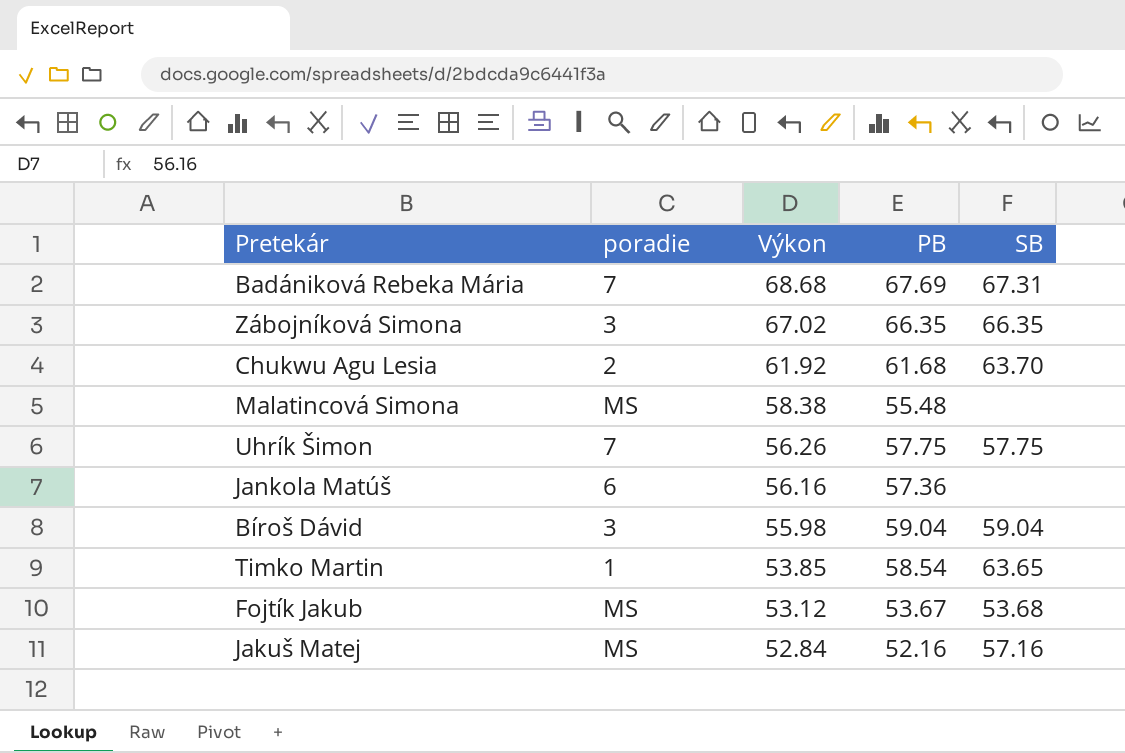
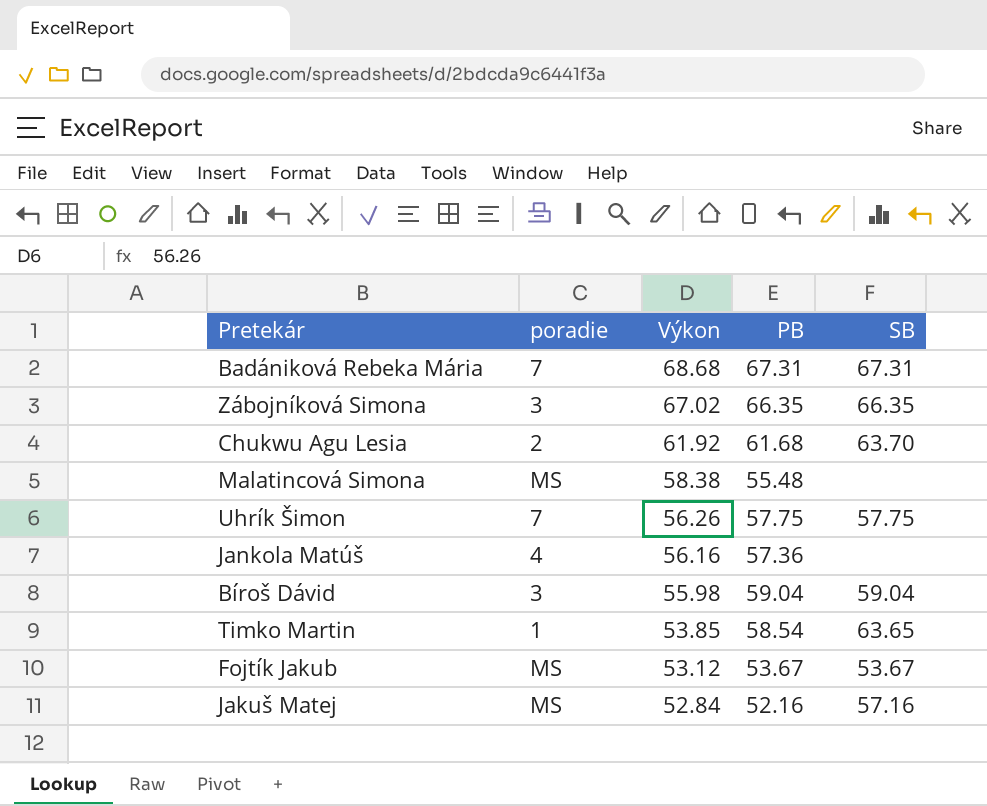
Badániková Rebeka Mária | PB: 67.69 -> 67.31
Jankola Matúš | poradie: 6 -> 4
Fojtík Jakub | SB: 53.68 -> 53.67

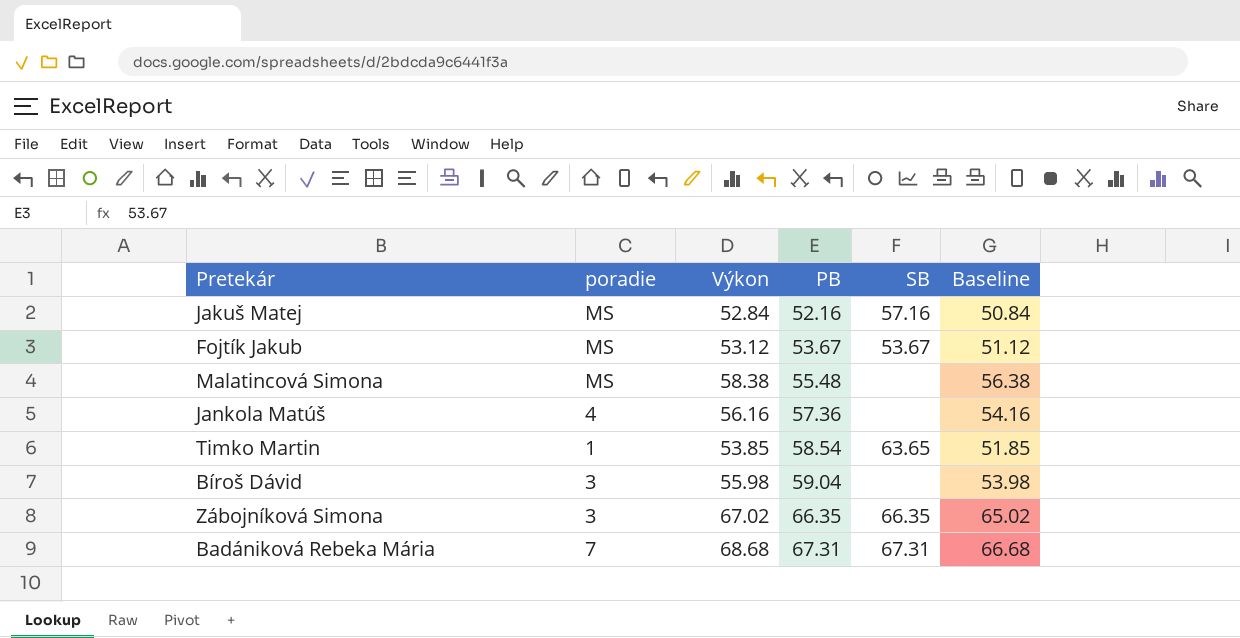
row order: Výkon descending -> PB ascending
column Baseline | formula: none -> [Výkon] - 2
row Chukwu Agu Lesia: 2 | 61.92 | 61.68 | 63.70 -> none
row Uhrík Šimon: 7 | 56.26 | 57.75 | 57.75 -> none
Bíroš Dávid | SB: 59.04 -> none

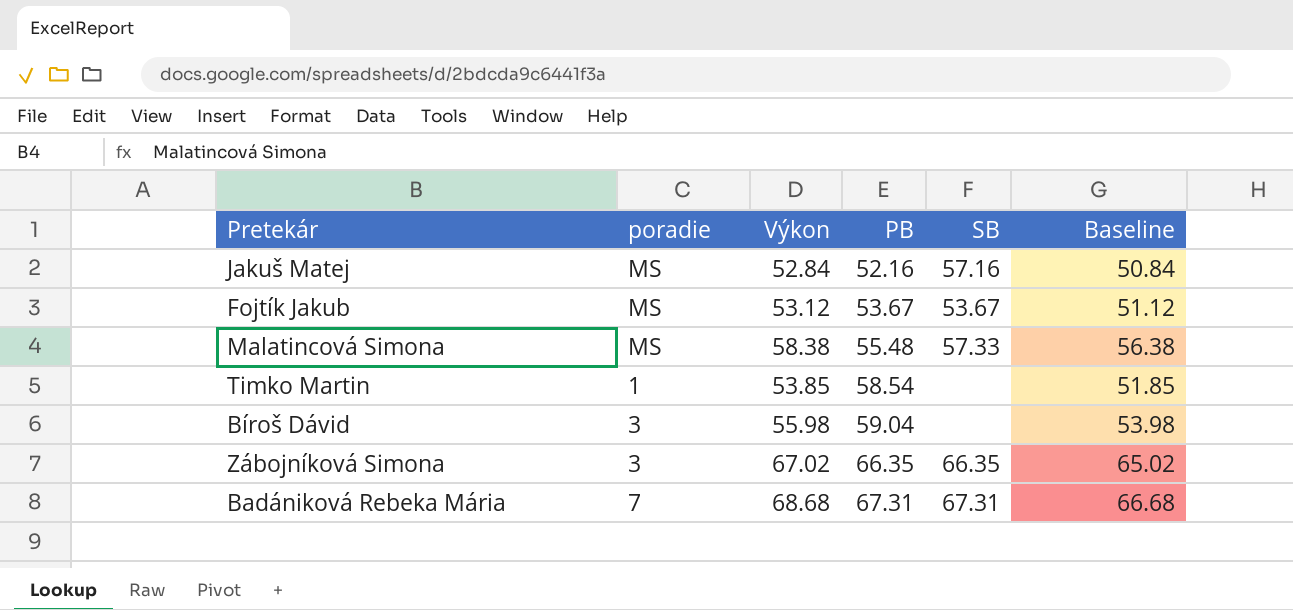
row Jankola Matúš: 4 | 56.16 | 57.36 | none | 54.16 -> none
Malatincová Simona | SB: none -> 57.33
Timko Martin | SB: 63.65 -> none

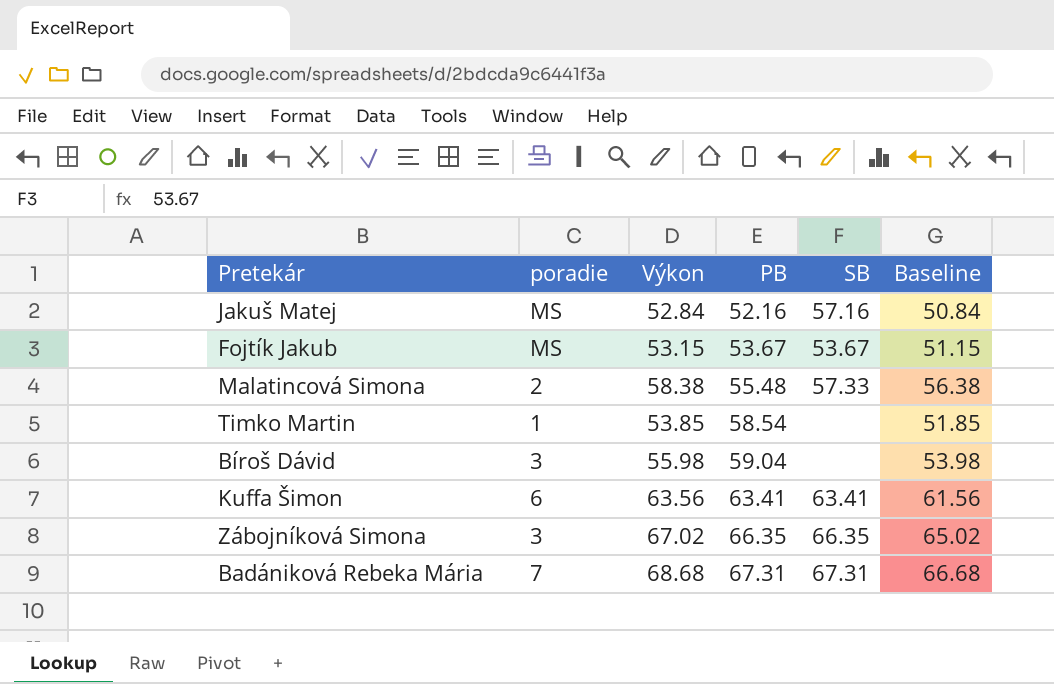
Fojtík Jakub | Výkon: 53.12 -> 53.15
Fojtík Jakub | Baseline: 51.12 -> 51.15
Malatincová Simona | poradie: MS -> 2
row Kuffa Šimon: none -> 6 | 63.56 | 63.41 | 63.41 | 61.56

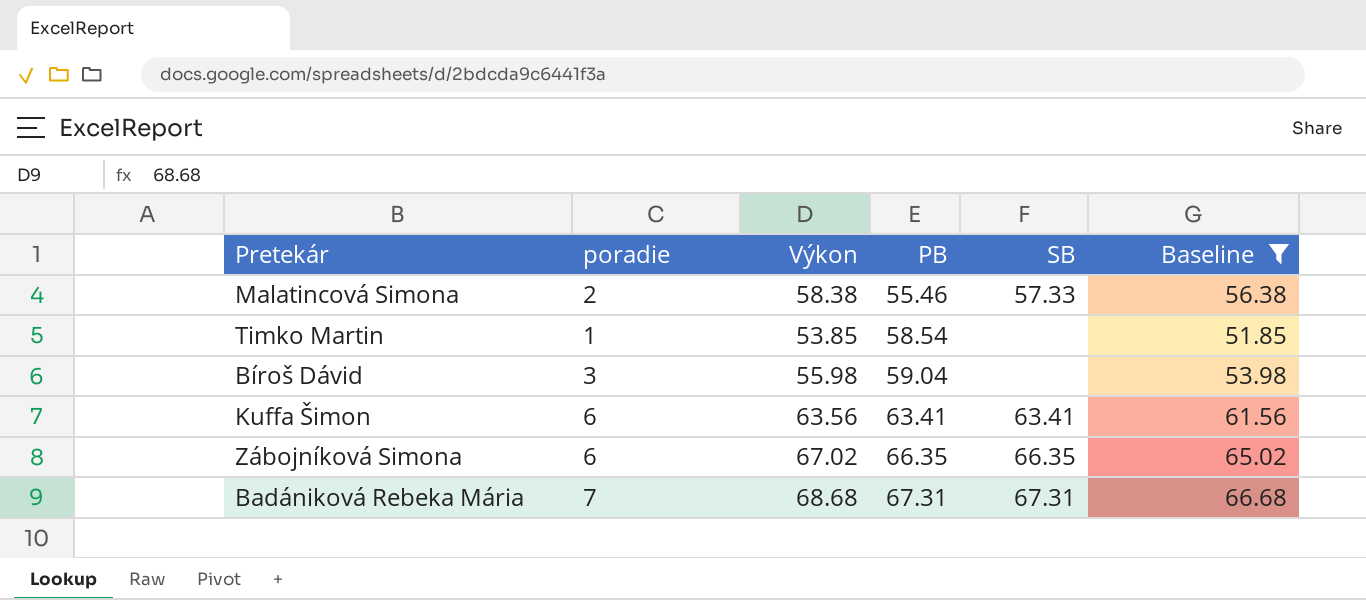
filter: none -> Baseline >= 51.85
Malatincová Simona | PB: 55.48 -> 55.46
Zábojníková Simona | poradie: 3 -> 6

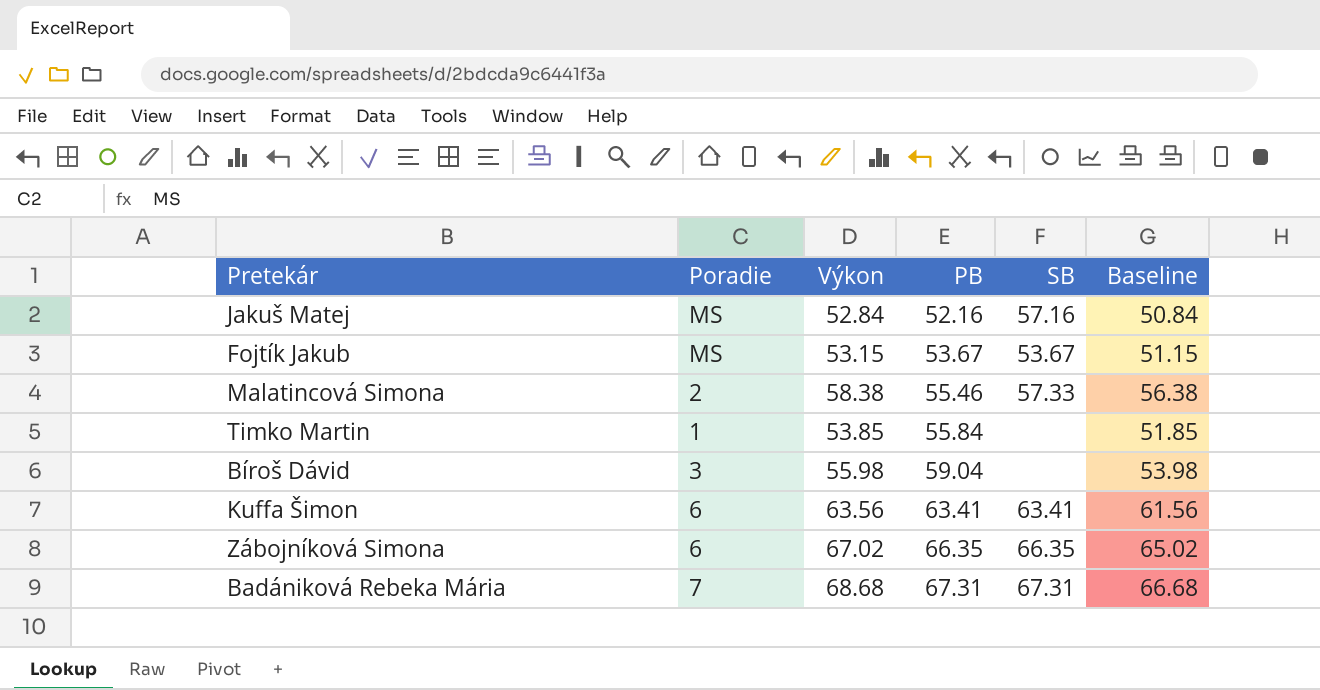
filter: Baseline >= 51.85 -> none
column name: poradie -> Poradie
Timko Martin | PB: 58.54 -> 55.84

